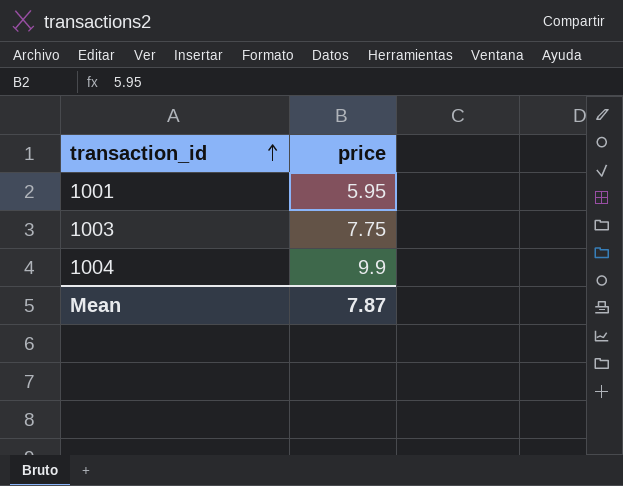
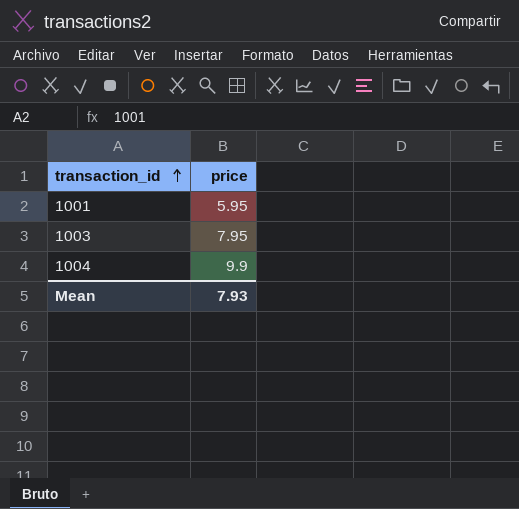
1003 | price: 7.75 -> 7.95
Mean | price: 7.87 -> 7.93

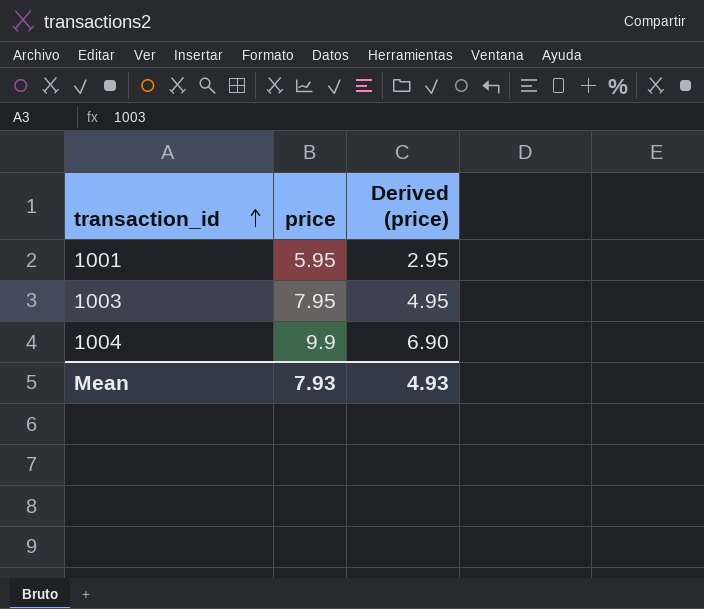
column Derived (price) | formula: none -> [price] - 3

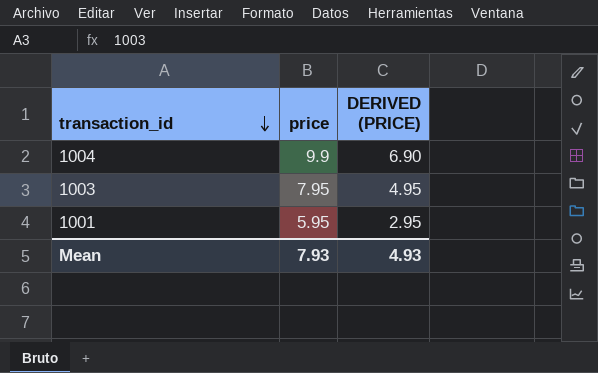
row order: transaction_id ascending -> transaction_id descending
column name: Derived (price) -> DERIVED (PRICE)

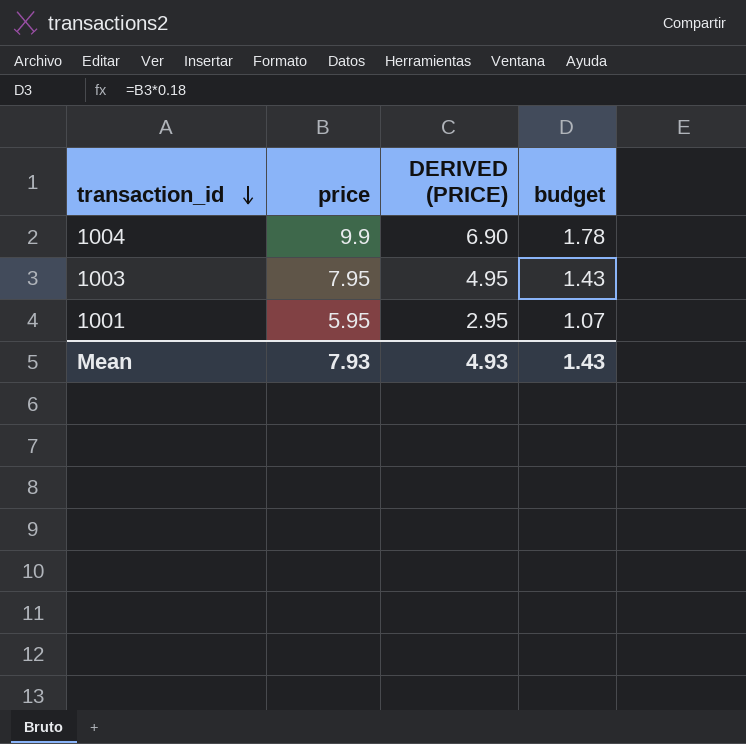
column budget | formula: none -> [price] * 0.18

